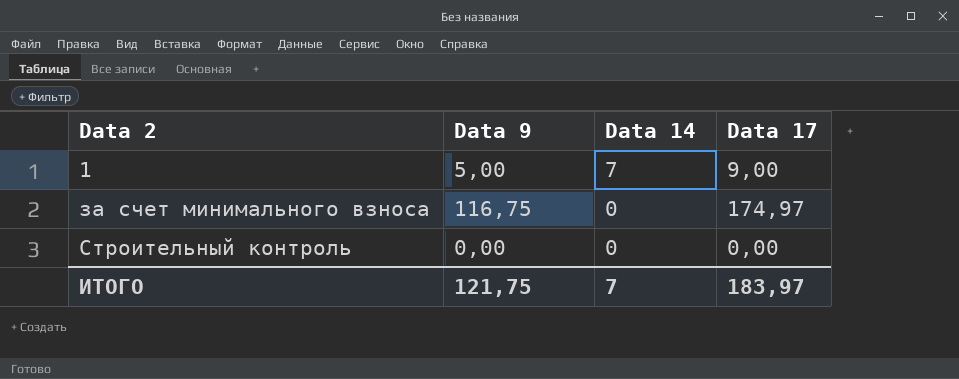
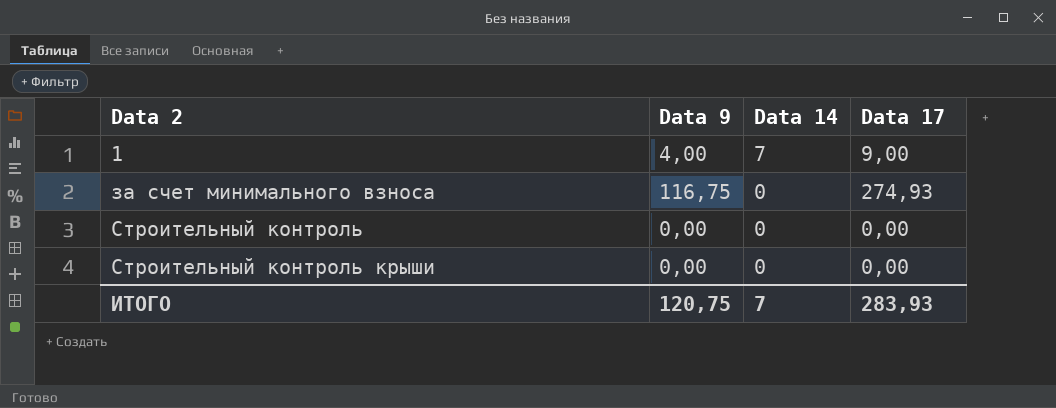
1 | Data 9: 5,00 -> 4,00
за счет минимального взноса | Data 17: 174,97 -> 274,93
row Строительный контроль крыши: none -> 0,00 | 0 | 0,00
ИТОГО | Data 9: 121,75 -> 120,75
ИТОГО | Data 17: 183,97 -> 283,93

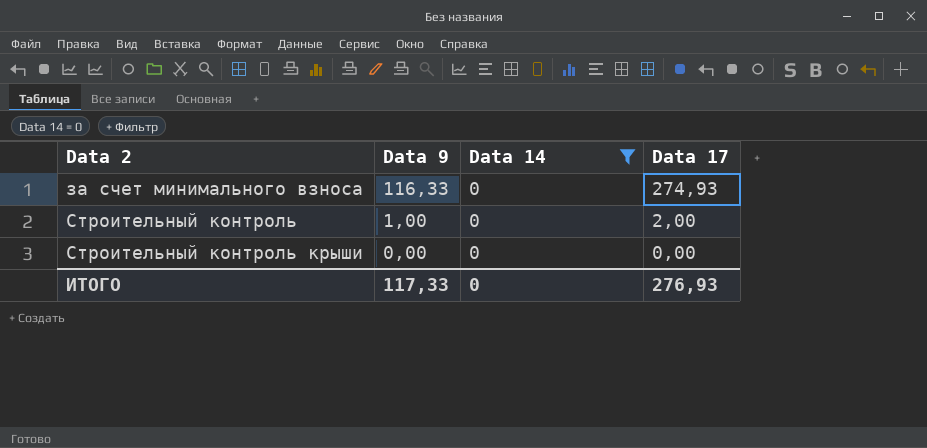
filter: none -> Data 14 = 0
за счет минимального взноса | Data 9: 116,75 -> 116,33
Строительный контроль | Data 9: 0,00 -> 1,00
Строительный контроль | Data 17: 0,00 -> 2,00
ИТОГО | Data 9: 120,75 -> 117,33
ИТОГО | Data 14: 7 -> 0
ИТОГО | Data 17: 283,93 -> 276,93

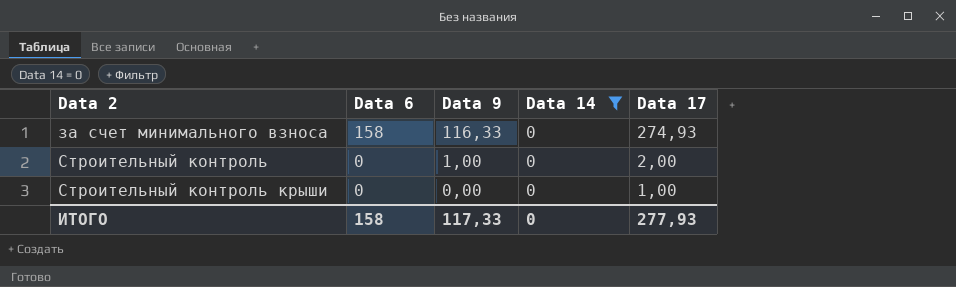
column Data 6 | position: none -> 2
Строительный контроль крыши | Data 17: 0,00 -> 1,00
ИТОГО | Data 17: 276,93 -> 277,93

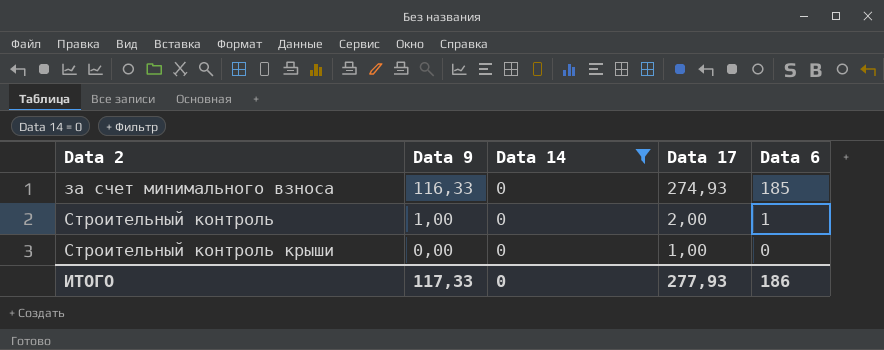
column Data 6 | position: 2 -> 5
за счет минимального взноса | Data 6: 158 -> 185
Строительный контроль | Data 6: 0 -> 1
ИТОГО | Data 6: 158 -> 186

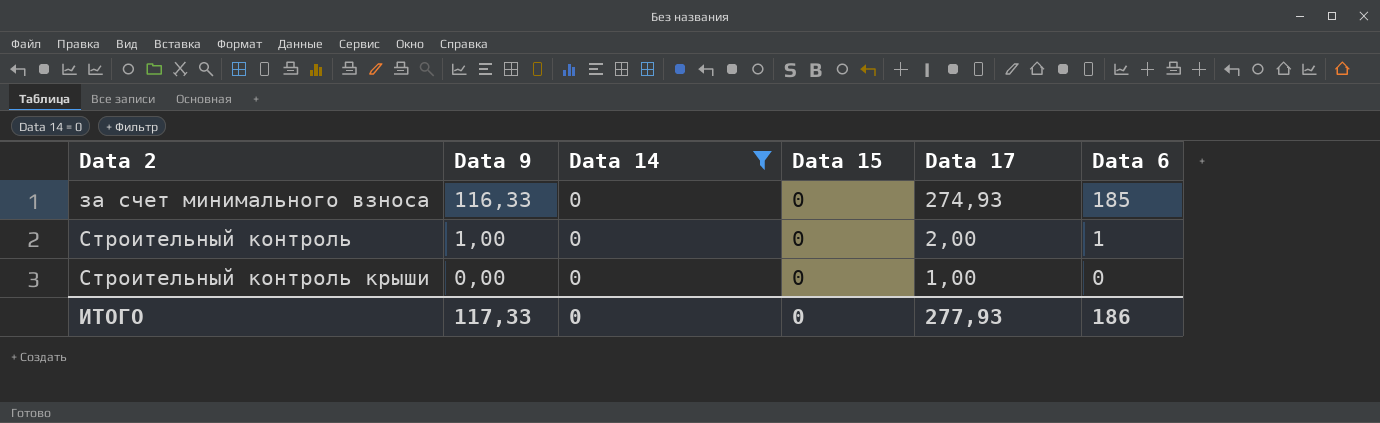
column Data 15 | position: none -> 4

